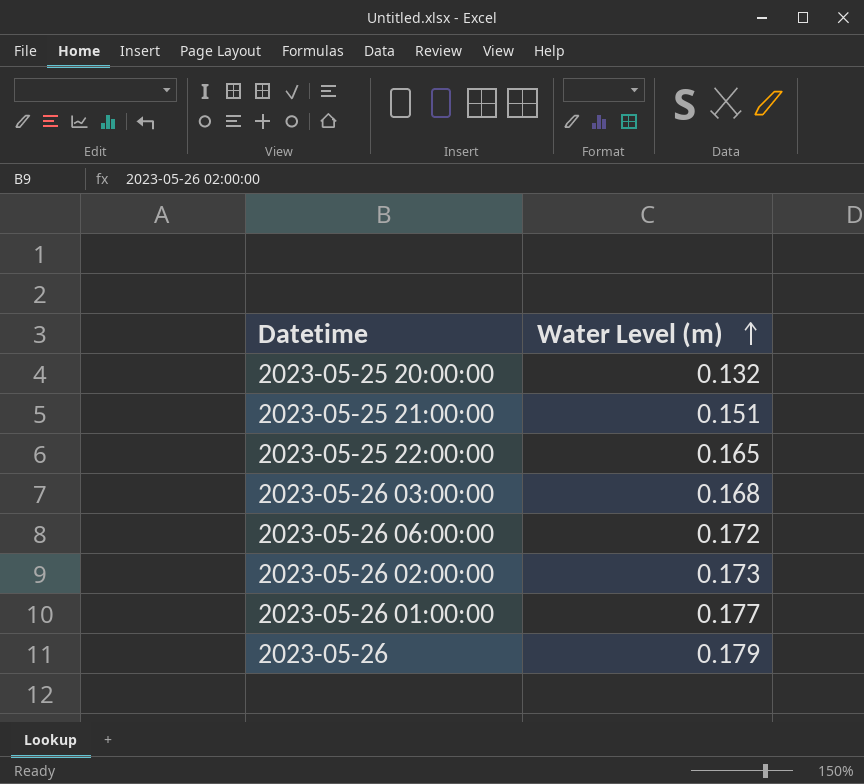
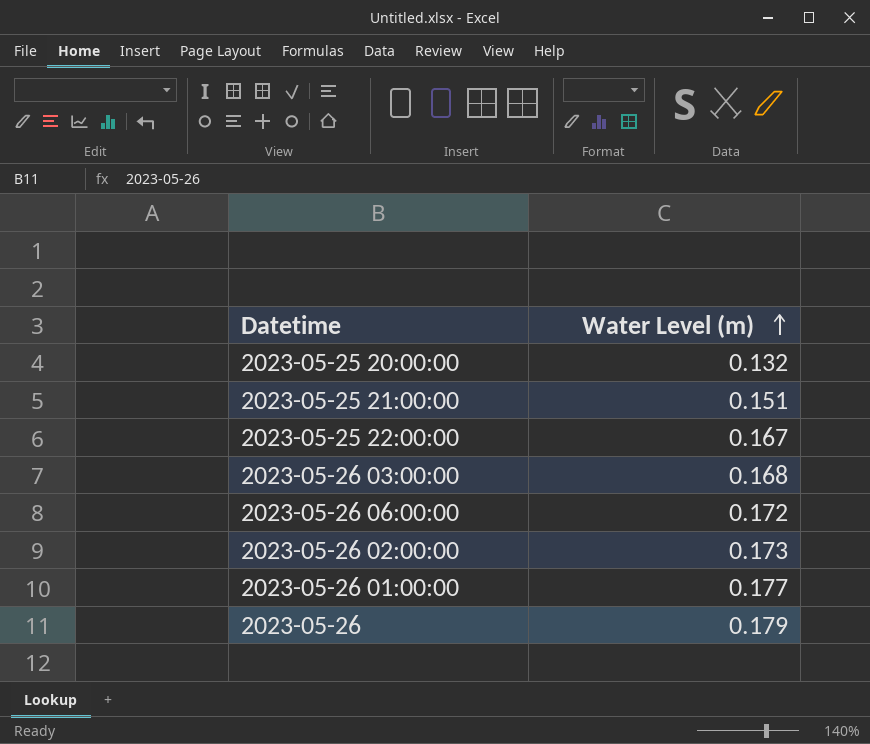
2023-05-25 22:00:00 | Water Level (m): 0.165 -> 0.167

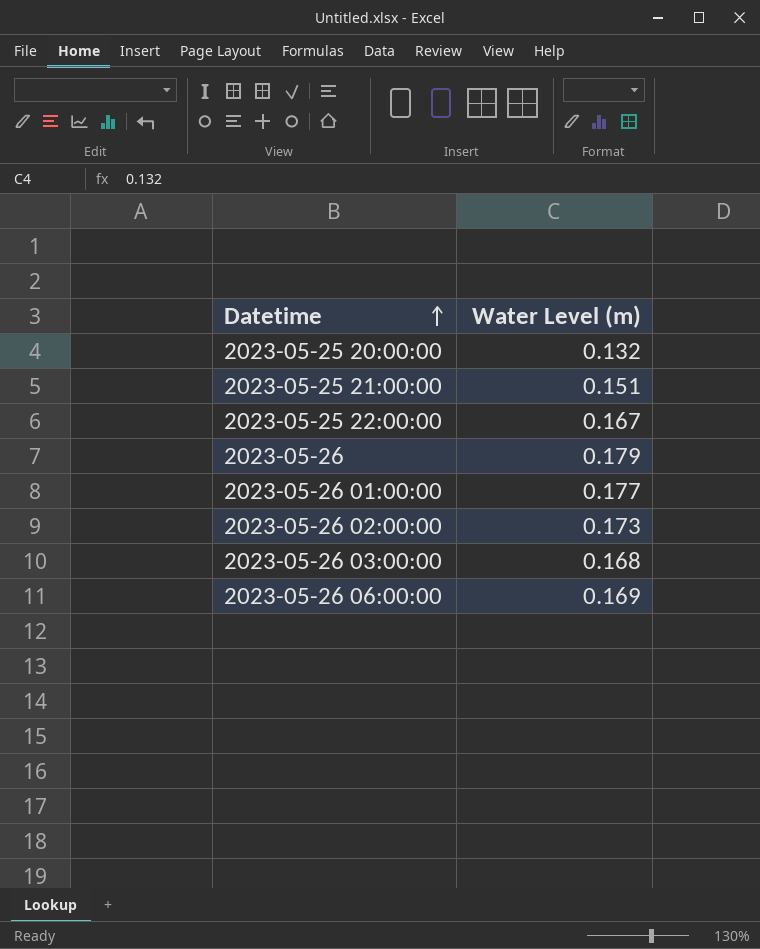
row order: Water Level (m) ascending -> Datetime ascending
2023-05-26 06:00:00 | Water Level (m): 0.172 -> 0.169

